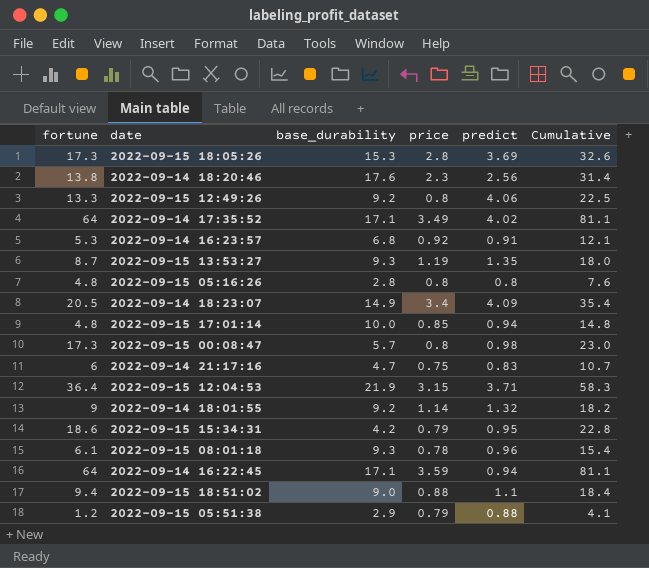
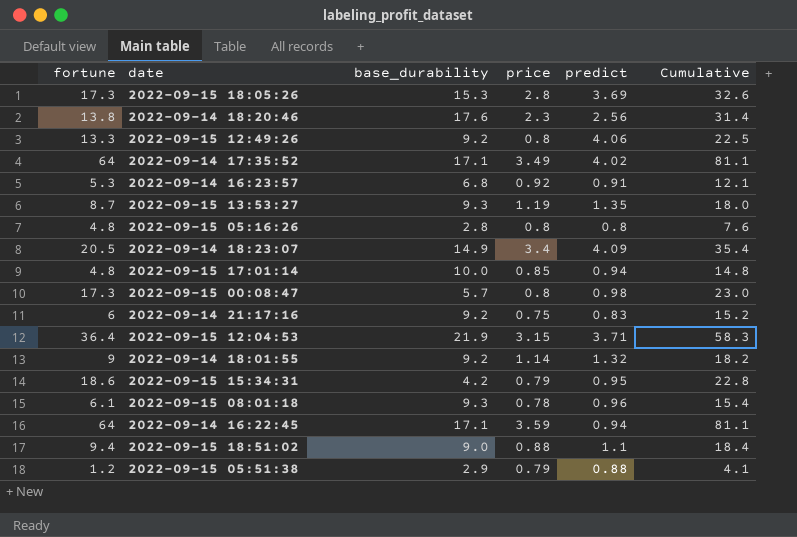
2022-09-14 21:17:16 | base_durability: 4.7 -> 9.2
2022-09-14 21:17:16 | Cumulative: 10.7 -> 15.2

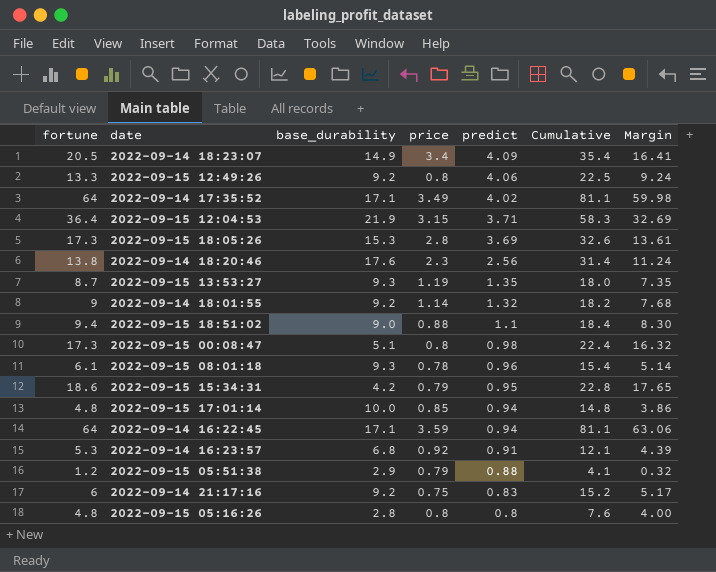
row order: none -> predict descending
column Margin | formula: none -> [fortune] - [predict]
2022-09-15 00:08:47 | base_durability: 5.7 -> 5.1
2022-09-15 00:08:47 | Cumulative: 23.0 -> 22.4

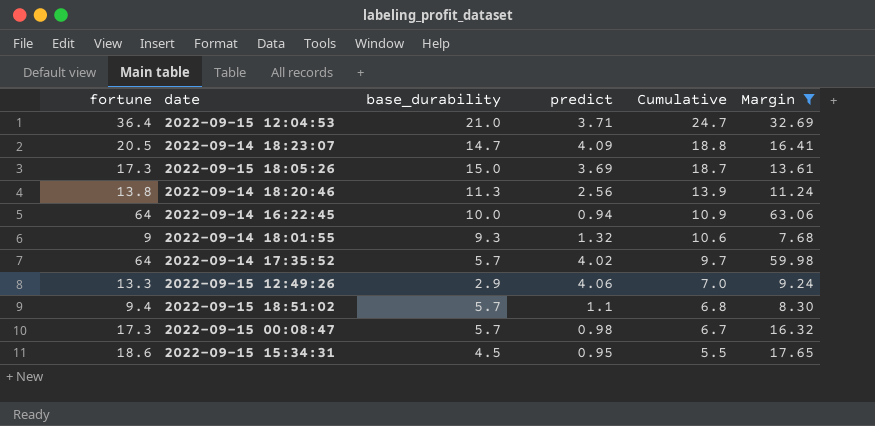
filter: none -> Margin >= 7.68
row order: predict descending -> Cumulative descending
column price | position: 4 -> none
column Cumulative | formula: [fortune] + [base_durability] -> [base_durability] + [predict]
2022-09-15 12:04:53 | base_durability: 21.9 -> 21.0
2022-09-14 18:23:07 | base_durability: 14.9 -> 14.7
2022-09-15 18:05:26 | base_durability: 15.3 -> 15.0
2022-09-14 18:20:46 | base_durability: 17.6 -> 11.3
2022-09-14 16:22:45 | base_durability: 17.1 -> 10.0
2022-09-14 18:01:55 | base_durability: 9.2 -> 9.3
2022-09-14 17:35:52 | base_durability: 17.1 -> 5.7
2022-09-15 12:49:26 | base_durability: 9.2 -> 2.9
2022-09-15 18:51:02 | base_durability: 9.0 -> 5.7
2022-09-15 00:08:47 | base_durability: 5.1 -> 5.7
2022-09-15 15:34:31 | base_durability: 4.2 -> 4.5

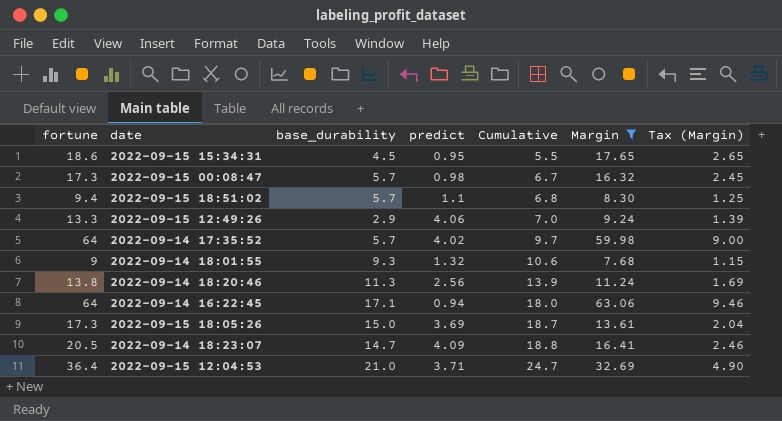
row order: Cumulative descending -> Cumulative ascending
column Tax (Margin) | formula: none -> [Margin] * 0.15
2022-09-14 16:22:45 | base_durability: 10.0 -> 17.1
2022-09-14 16:22:45 | Cumulative: 10.9 -> 18.0

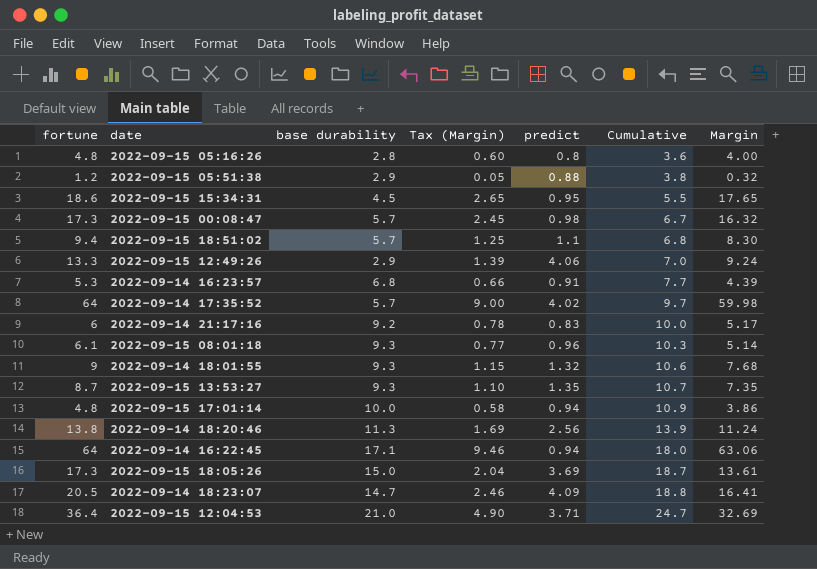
filter: Margin >= 7.68 -> none
column name: base_durability -> base durability
column Tax (Margin) | position: 7 -> 4

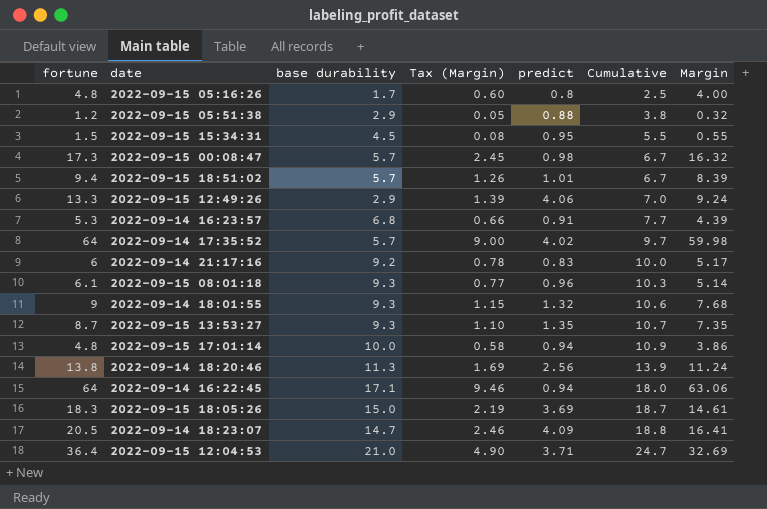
2022-09-15 05:16:26 | base durability: 2.8 -> 1.7
2022-09-15 05:16:26 | Cumulative: 3.6 -> 2.5
2022-09-15 15:34:31 | fortune: 18.6 -> 1.5
2022-09-15 15:34:31 | Tax (Margin): 2.65 -> 0.08
2022-09-15 15:34:31 | Margin: 17.65 -> 0.55
2022-09-15 18:51:02 | Tax (Margin): 1.25 -> 1.26
2022-09-15 18:51:02 | predict: 1.1 -> 1.01
2022-09-15 18:51:02 | Cumulative: 6.8 -> 6.7
2022-09-15 18:51:02 | Margin: 8.30 -> 8.39
2022-09-15 18:05:26 | fortune: 17.3 -> 18.3
2022-09-15 18:05:26 | Tax (Margin): 2.04 -> 2.19
2022-09-15 18:05:26 | Margin: 13.61 -> 14.61

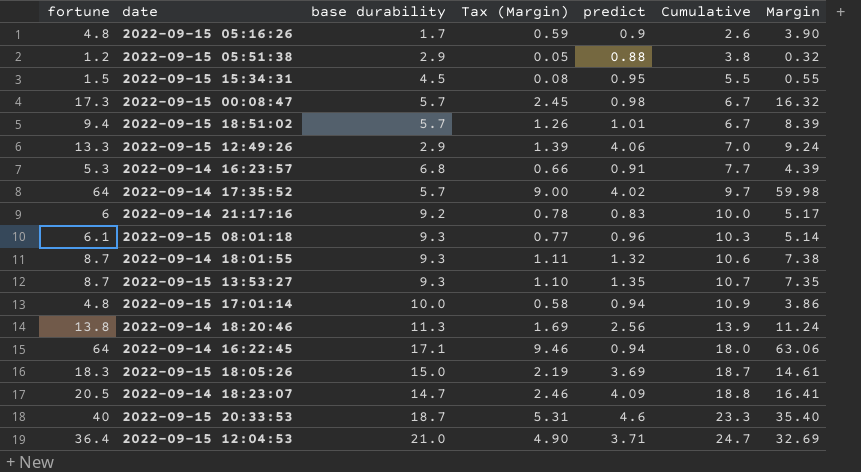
2022-09-15 05:16:26 | Tax (Margin): 0.60 -> 0.59
2022-09-15 05:16:26 | predict: 0.8 -> 0.9
2022-09-15 05:16:26 | Cumulative: 2.5 -> 2.6
2022-09-15 05:16:26 | Margin: 4.00 -> 3.90
2022-09-14 18:01:55 | fortune: 9 -> 8.7
2022-09-14 18:01:55 | Tax (Margin): 1.15 -> 1.11
2022-09-14 18:01:55 | Margin: 7.68 -> 7.38
row 2022-09-15 20:33:53: none -> 40 | 18.7 | 5.31 | 4.6 | 23.3 | 35.40

